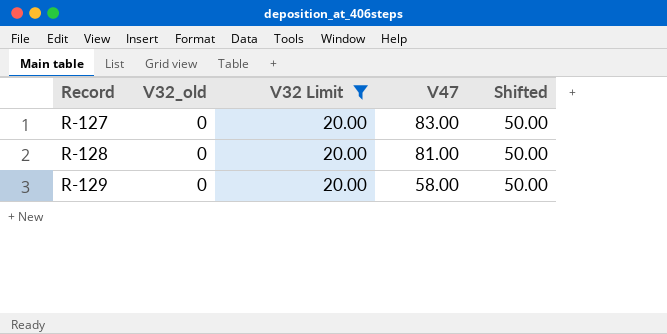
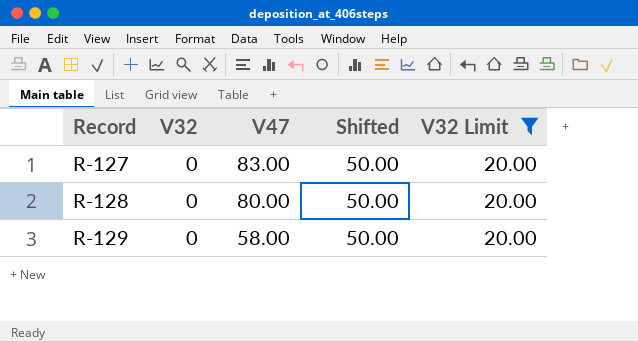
column name: V32_old -> V32
column V32 Limit | position: 3 -> 5
R-128 | V47: 81.00 -> 80.00

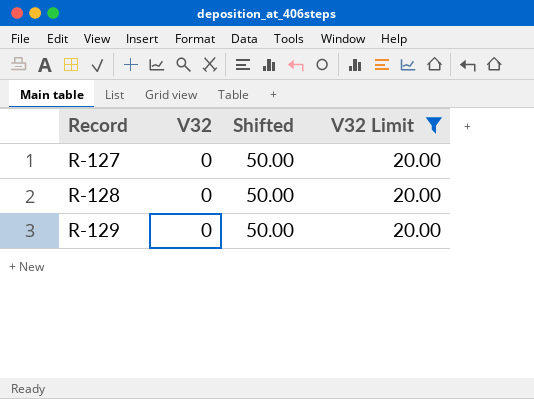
column V47 | position: 3 -> none

